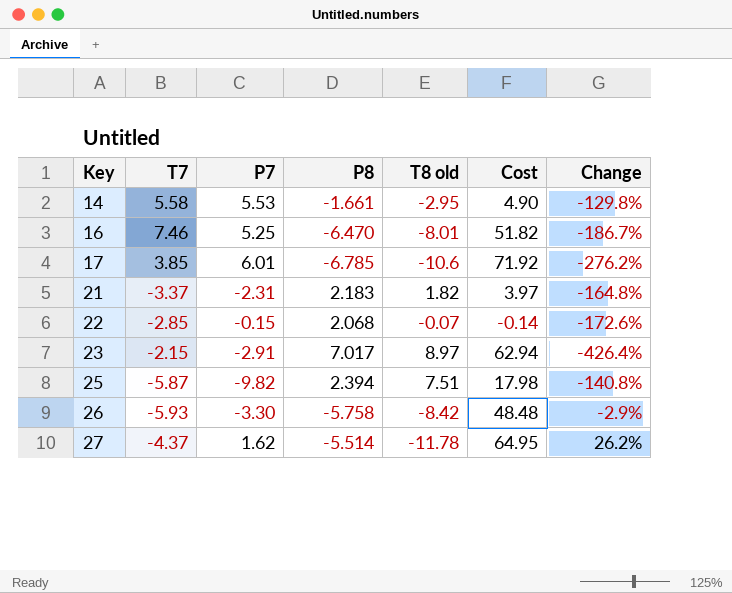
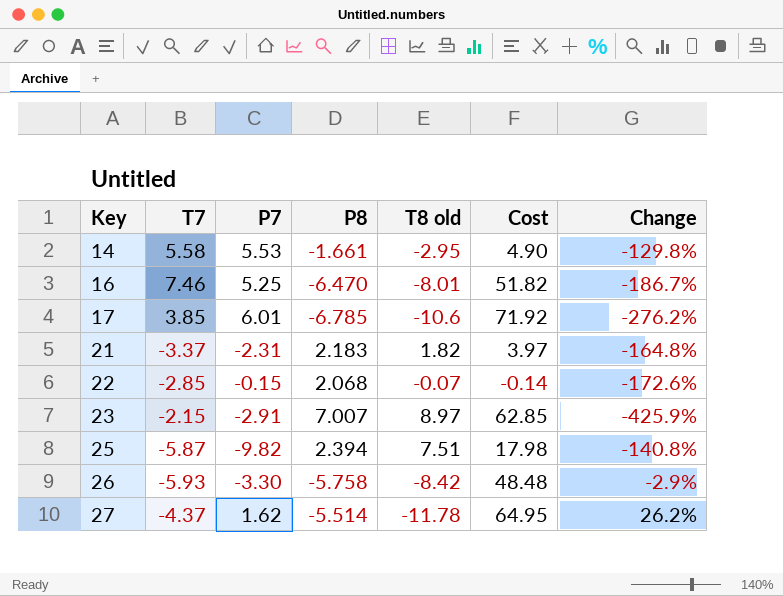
23 | P8: 7.017 -> 7.007
23 | Cost: 62.94 -> 62.85
23 | Change: -426.4% -> -425.9%

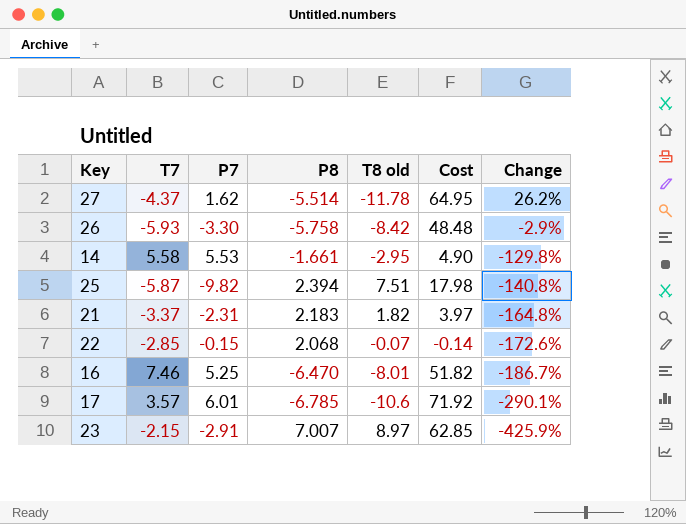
row order: Key ascending -> Change descending
17 | T7: 3.85 -> 3.57
17 | Change: -276.2% -> -290.1%

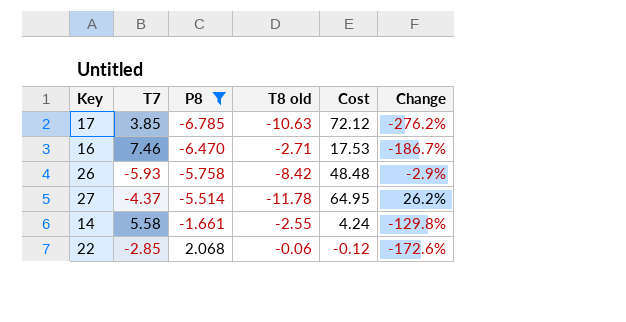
filter: none -> P8 <= 2.068
row order: Change descending -> P8 ascending
column P7 | position: 3 -> none
17 | T7: 3.57 -> 3.85
17 | T8 old: -10.6 -> -10.63
17 | Cost: 71.92 -> 72.12
17 | Change: -290.1% -> -276.2%
16 | T8 old: -8.01 -> -2.71
16 | Cost: 51.82 -> 17.53
14 | T8 old: -2.95 -> -2.55
14 | Cost: 4.90 -> 4.24
22 | T8 old: -0.07 -> -0.06
22 | Cost: -0.14 -> -0.12

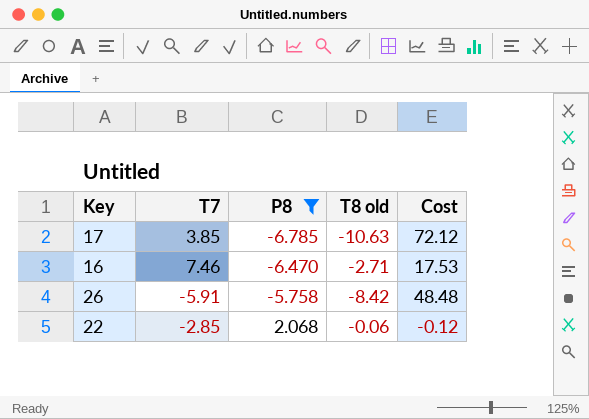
column Change | formula: ([P8] - [T7]) / [T7] -> none
row 27: -4.37 | -5.514 | -11.78 | 64.95 | 26.2% -> none
row 14: 5.58 | -1.661 | -2.55 | 4.24 | -129.8% -> none
26 | T7: -5.93 -> -5.91

